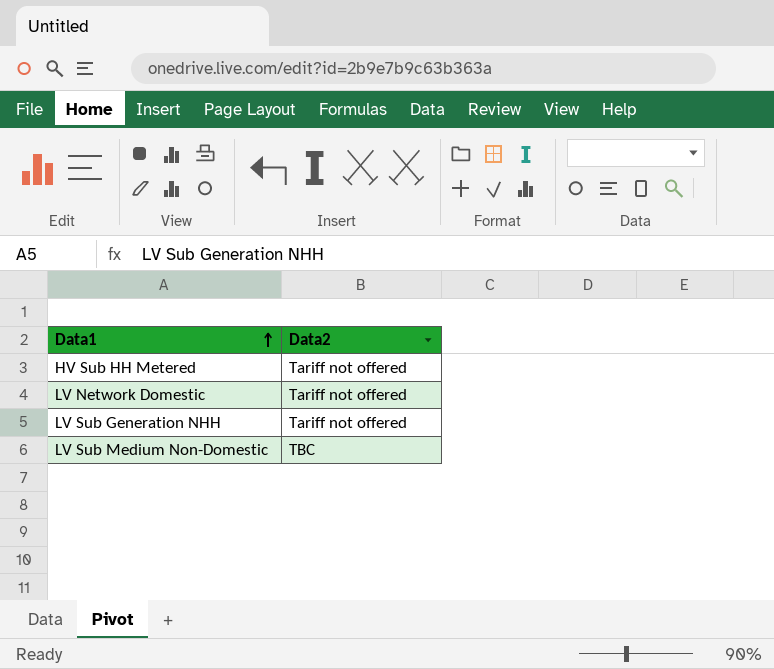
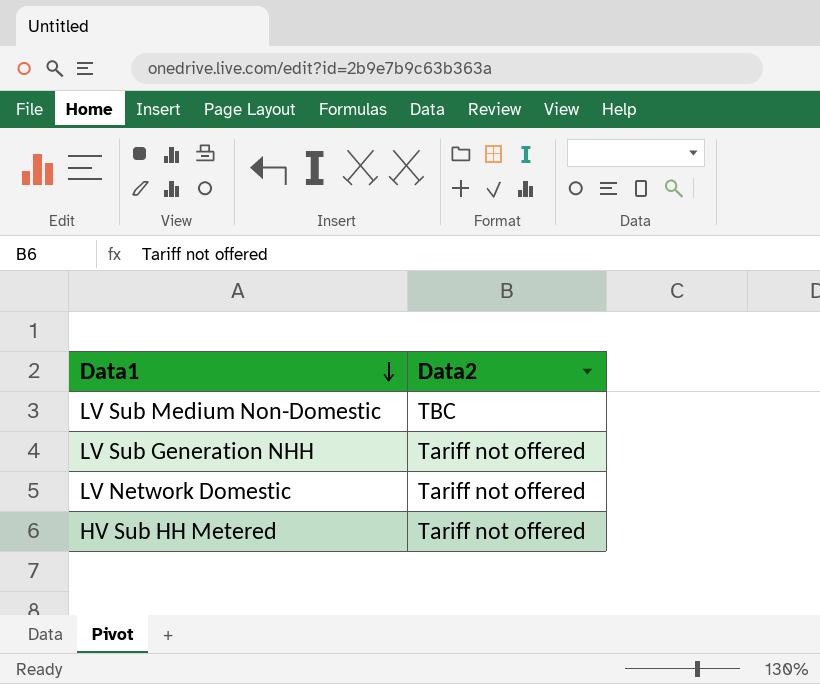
row order: Data1 ascending -> Data1 descending

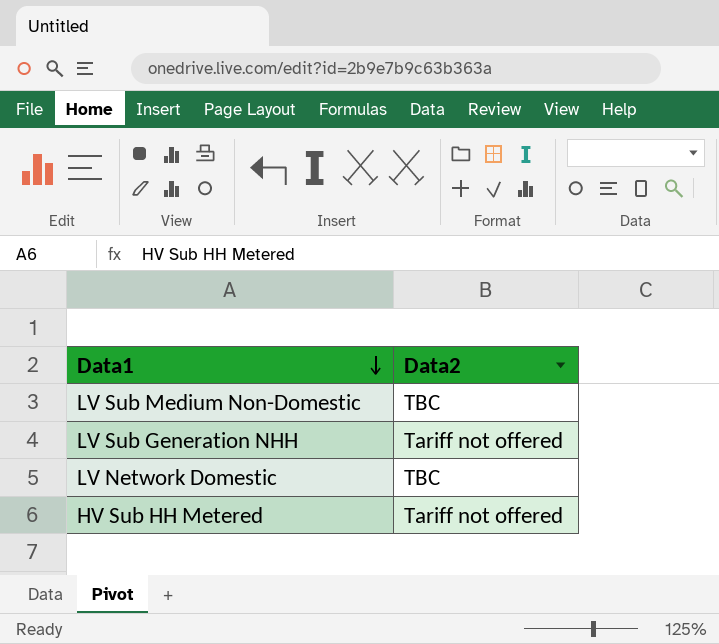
LV Network Domestic | Data2: Tariff not offered -> TBC

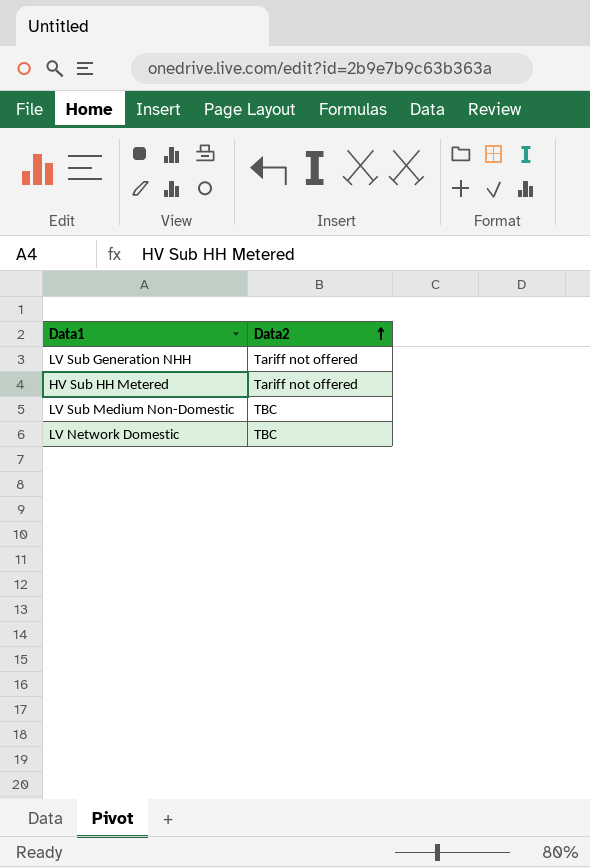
row order: Data1 descending -> Data2 ascending

